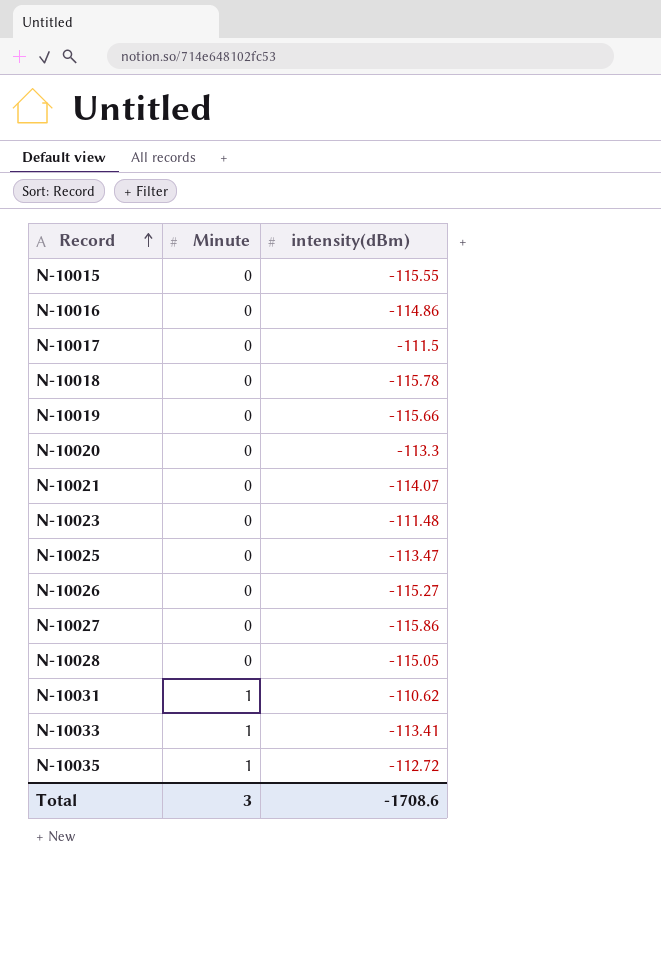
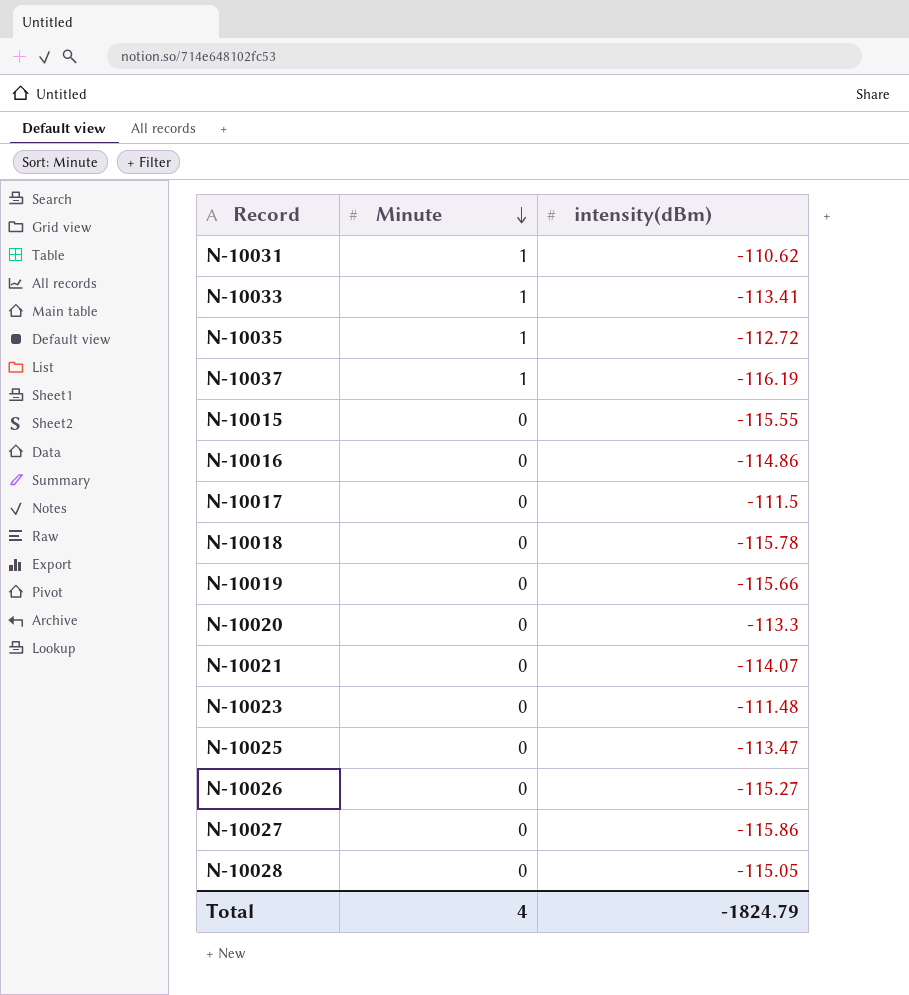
row order: Record ascending -> Minute descending
row N-10037: none -> 1 | -116.19
Total | Minute: 3 -> 4
Total | intensity(dBm): -1708.6 -> -1824.79

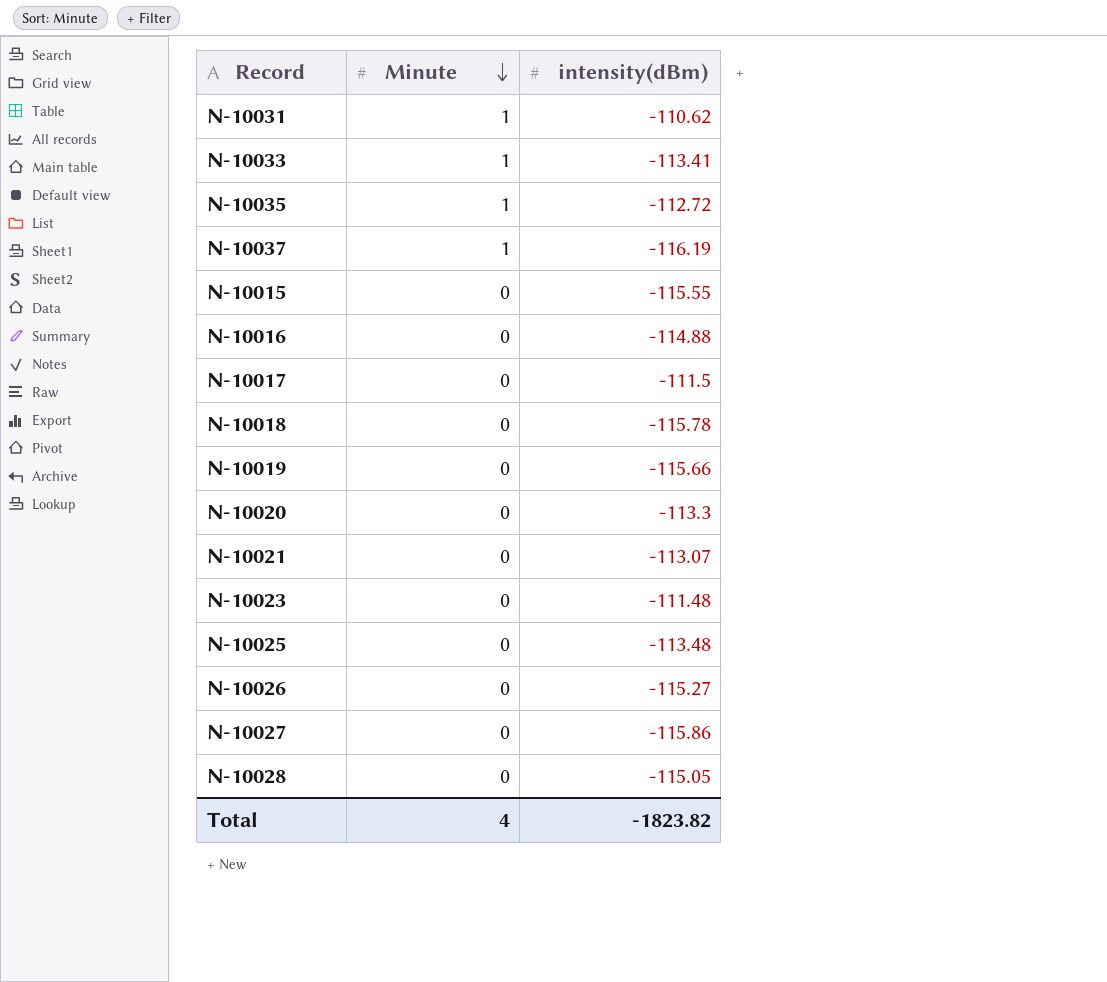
N-10016 | intensity(dBm): -114.86 -> -114.88
N-10021 | intensity(dBm): -114.07 -> -113.07
N-10025 | intensity(dBm): -113.47 -> -113.48
Total | intensity(dBm): -1824.79 -> -1823.82

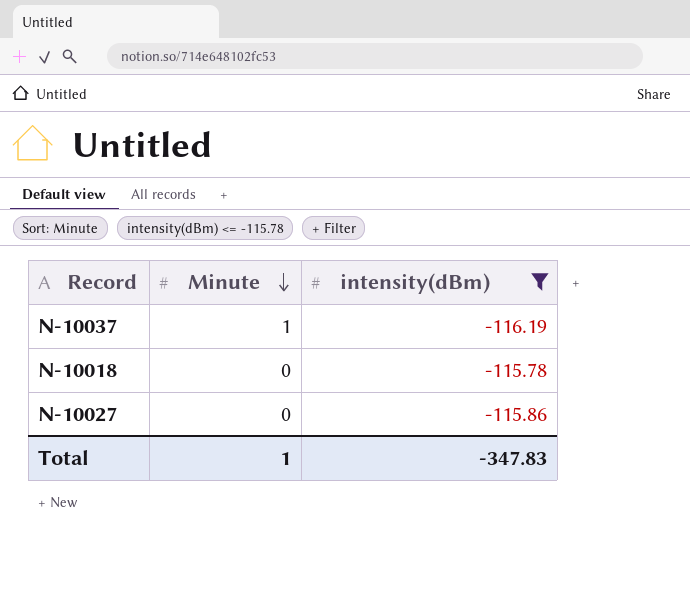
filter: none -> intensity(dBm) <= -115.78
Total | Minute: 4 -> 1
Total | intensity(dBm): -1823.82 -> -347.83

